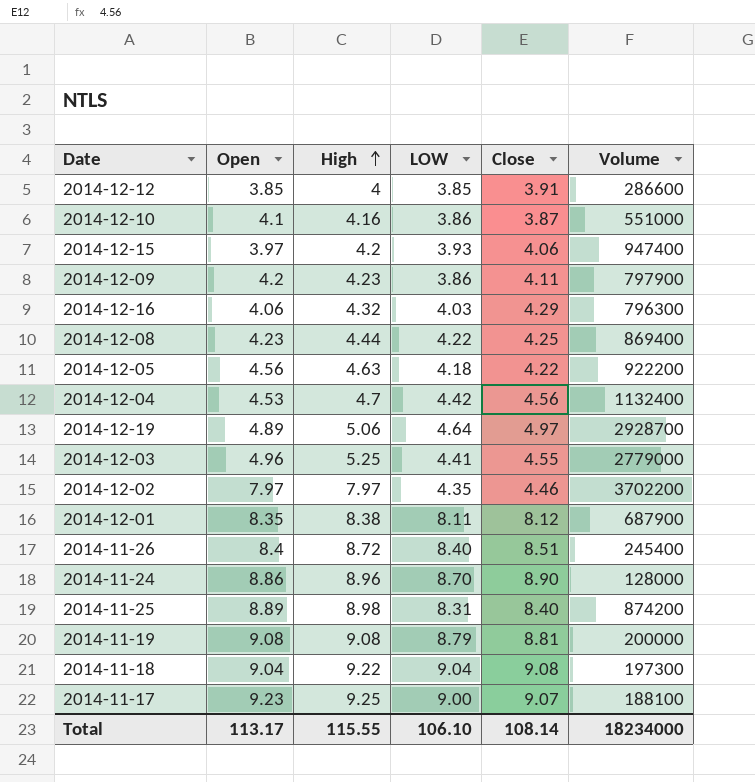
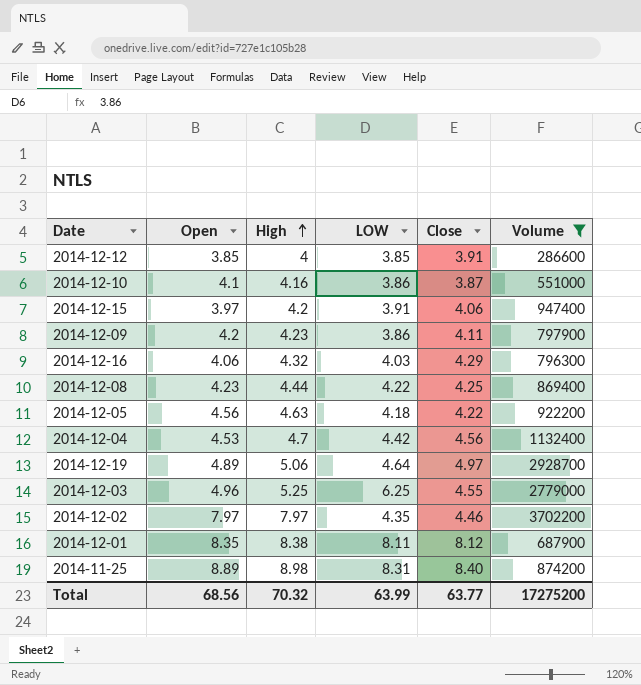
filter: none -> Volume >= 286600
2014-12-15 | LOW: 3.93 -> 3.91
2014-12-03 | LOW: 4.41 -> 6.25
Total | Open: 113.17 -> 68.56
Total | High: 115.55 -> 70.32
Total | LOW: 106.10 -> 63.99
Total | Close: 108.14 -> 63.77
Total | Volume: 18234000 -> 17275200

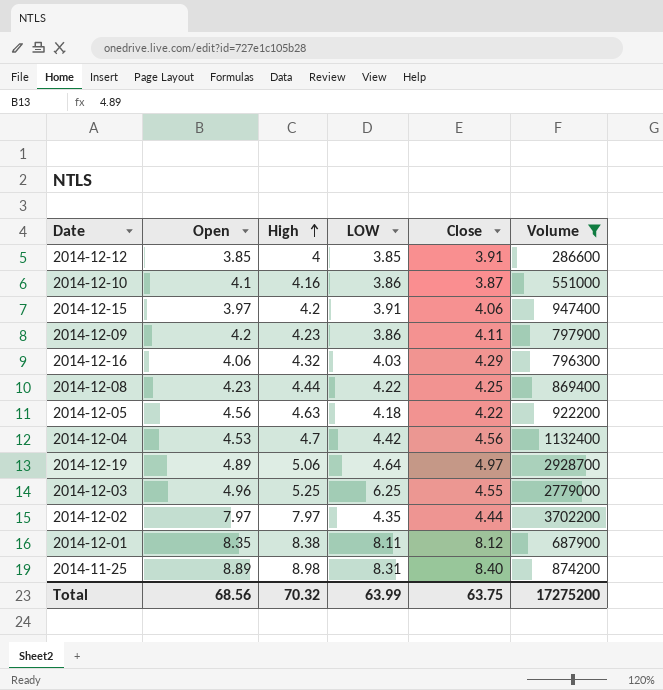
2014-12-02 | Close: 4.46 -> 4.44
Total | Close: 63.77 -> 63.75

